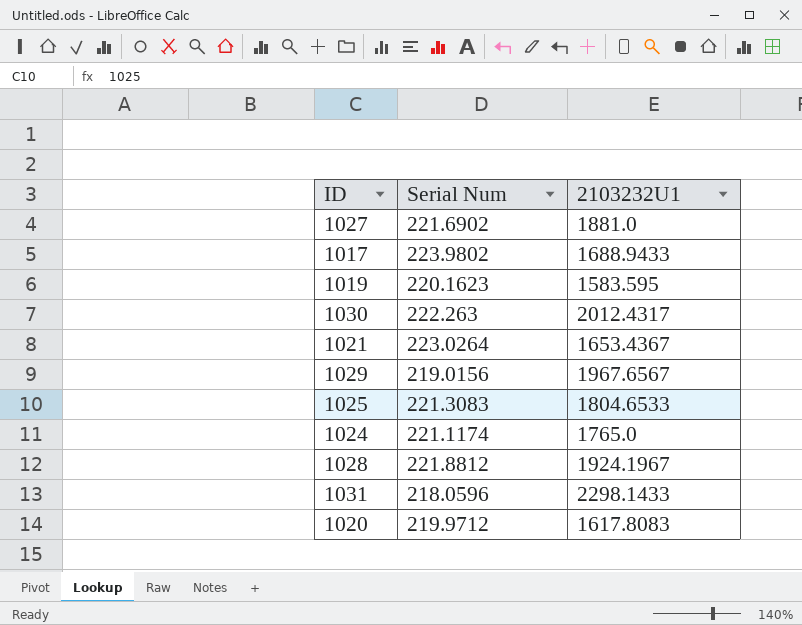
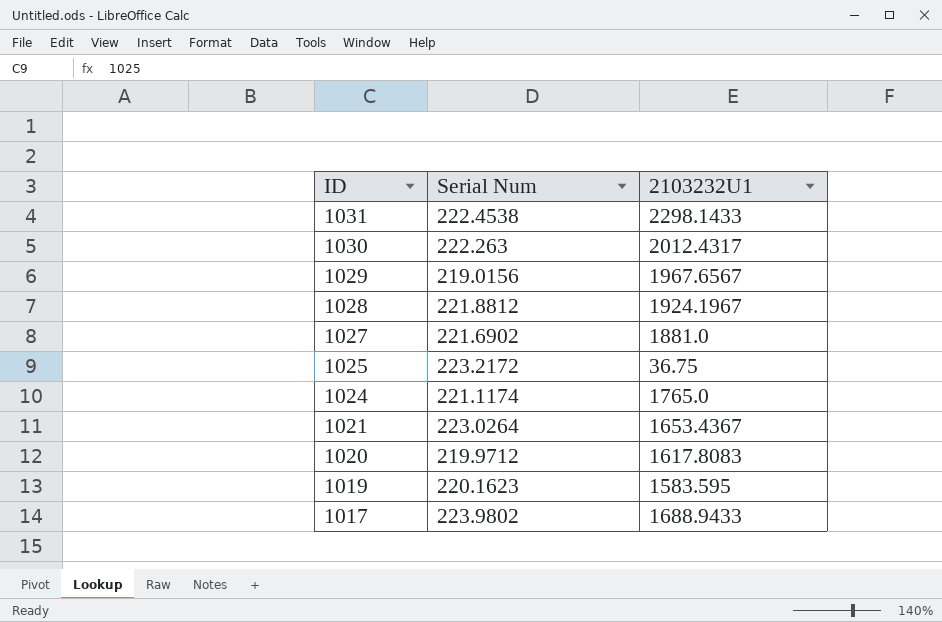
row order: none -> ID descending
1031 | Serial Num: 218.0596 -> 222.4538
1025 | Serial Num: 221.3083 -> 223.2172
1025 | 2103232U1: 1804.6533 -> 36.75

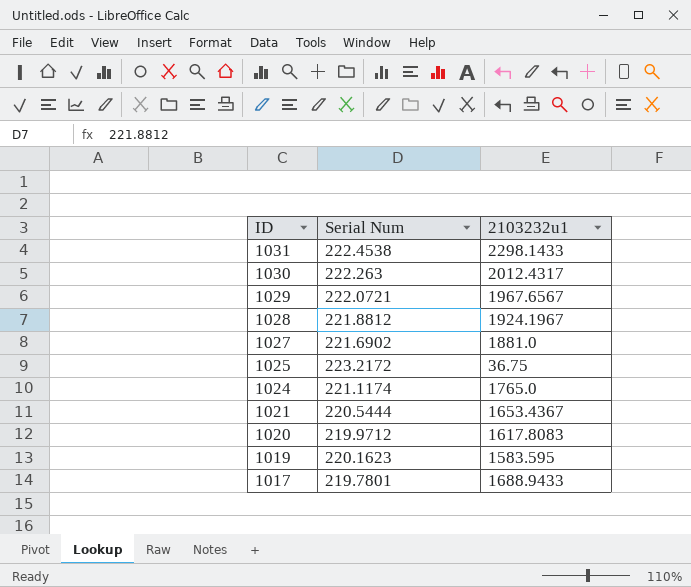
column name: 2103232U1 -> 2103232u1
1029 | Serial Num: 219.0156 -> 222.0721
1021 | Serial Num: 223.0264 -> 220.5444
1017 | Serial Num: 223.9802 -> 219.7801

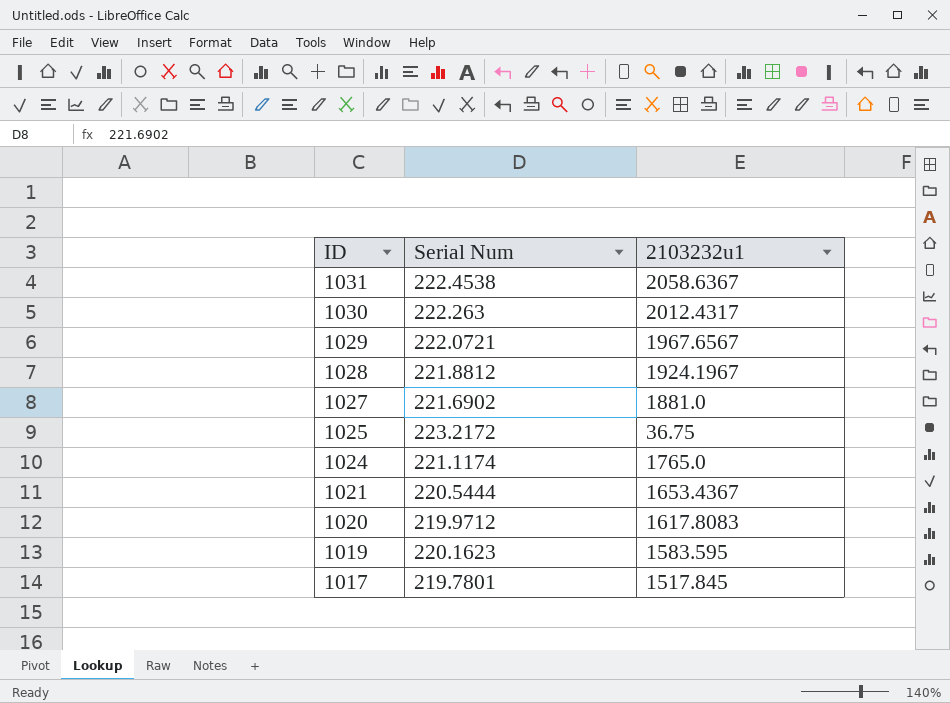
1031 | 2103232u1: 2298.1433 -> 2058.6367
1017 | 2103232u1: 1688.9433 -> 1517.845

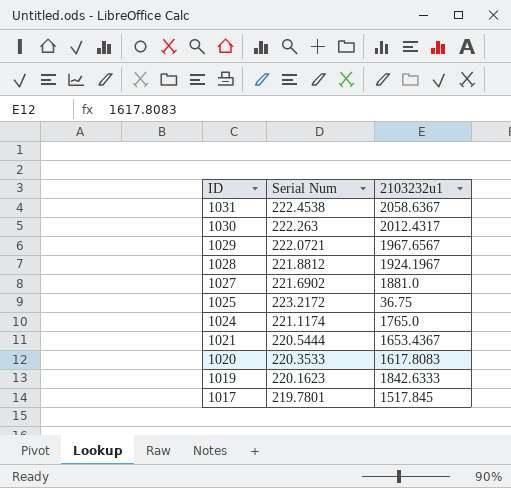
1020 | Serial Num: 219.9712 -> 220.3533
1019 | 2103232u1: 1583.595 -> 1842.6333

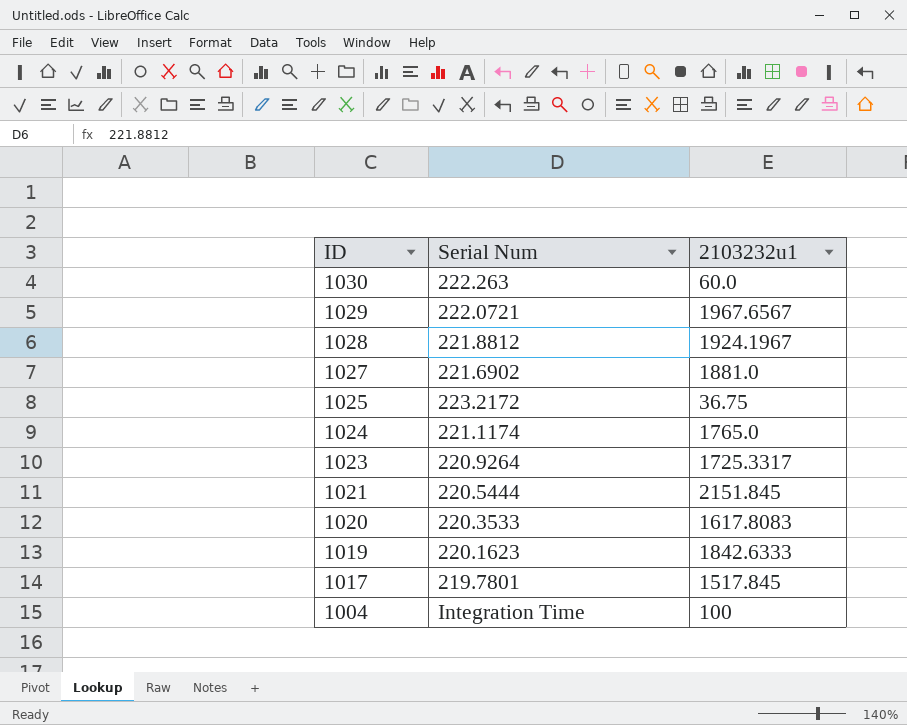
row 1031: 222.4538 | 2058.6367 -> none
1030 | 2103232u1: 2012.4317 -> 60.0
row 1023: none -> 220.9264 | 1725.3317
1021 | 2103232u1: 1653.4367 -> 2151.845
row 1004: none -> Integration Time | 100

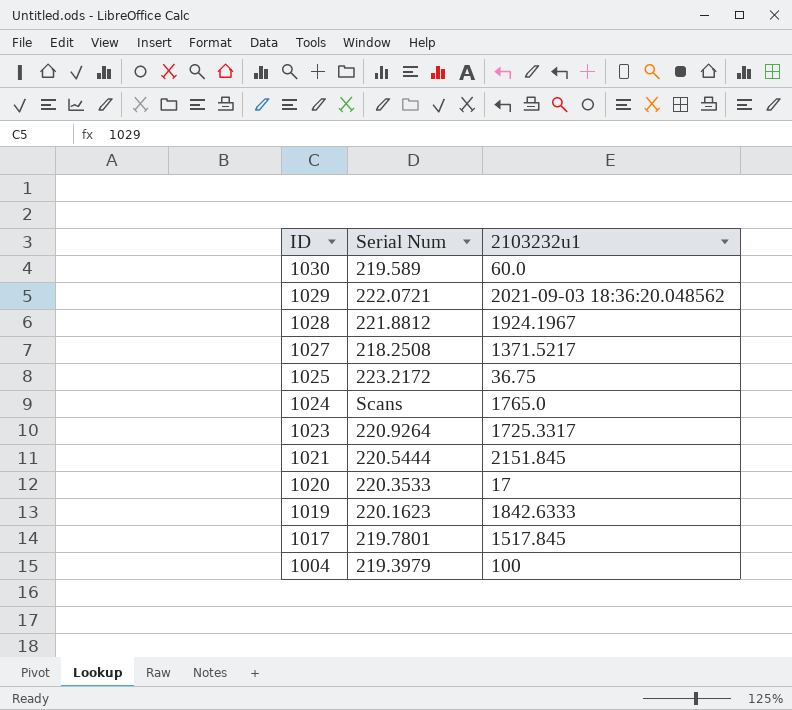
1030 | Serial Num: 222.263 -> 219.589
1029 | 2103232u1: 1967.6567 -> 2021-09-03 18:36:20.048562
1027 | Serial Num: 221.6902 -> 218.2508
1027 | 2103232u1: 1881.0 -> 1371.5217
1024 | Serial Num: 221.1174 -> Scans
1020 | 2103232u1: 1617.8083 -> 17
1004 | Serial Num: Integration Time -> 219.3979

